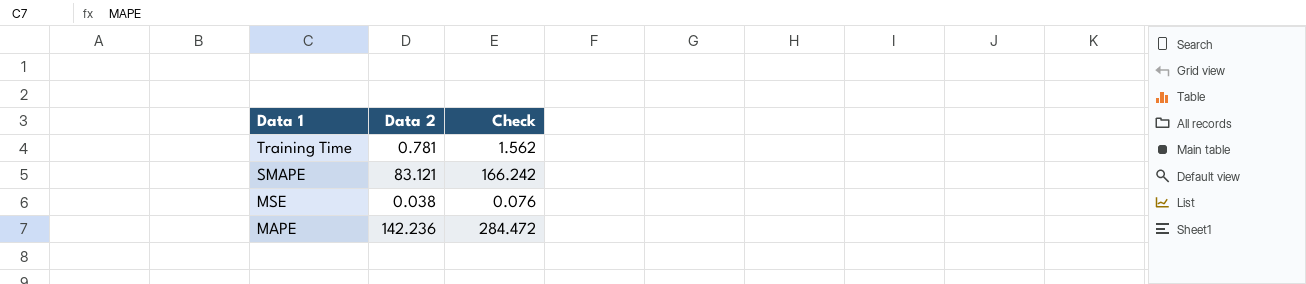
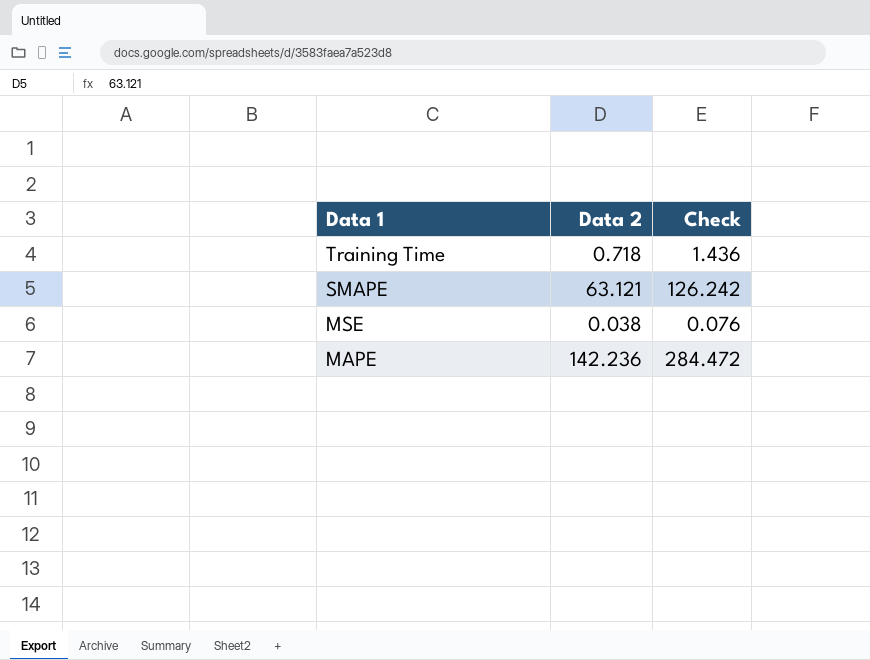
Training Time | Data 2: 0.781 -> 0.718
Training Time | Check: 1.562 -> 1.436
SMAPE | Data 2: 83.121 -> 63.121
SMAPE | Check: 166.242 -> 126.242

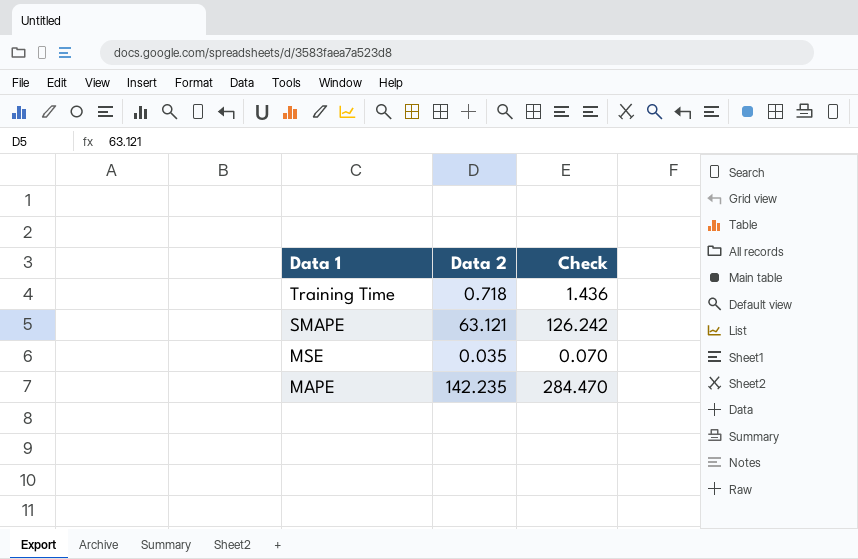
MSE | Data 2: 0.038 -> 0.035
MSE | Check: 0.076 -> 0.070
MAPE | Data 2: 142.236 -> 142.235
MAPE | Check: 284.472 -> 284.470

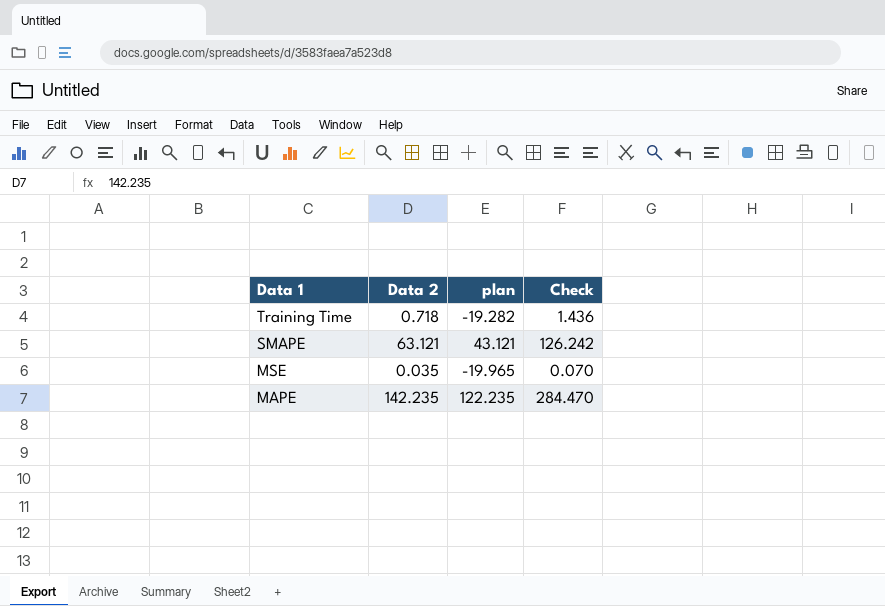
column plan | formula: none -> [Data 2] - 20

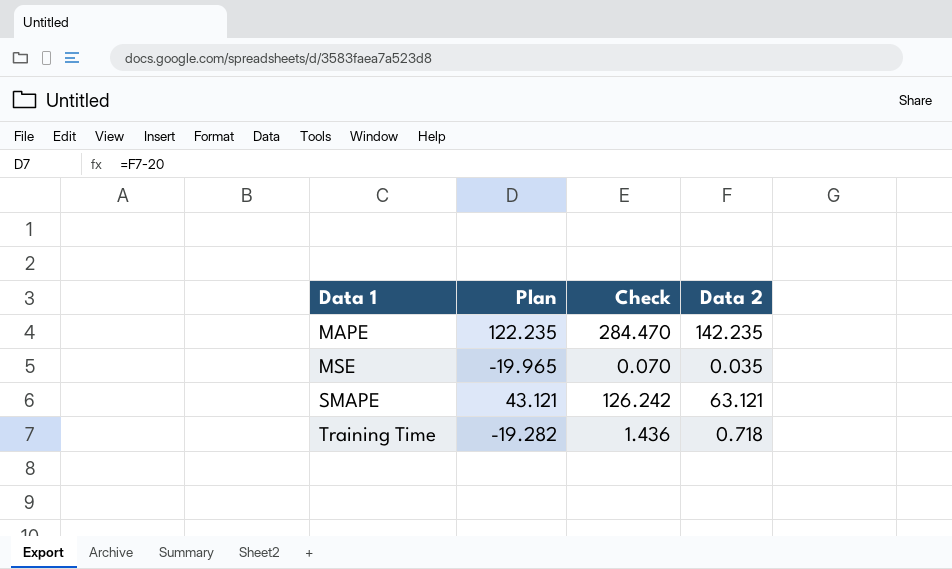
row order: Data 1 descending -> Data 1 ascending
column name: plan -> Plan
column Data 2 | position: 2 -> 4

